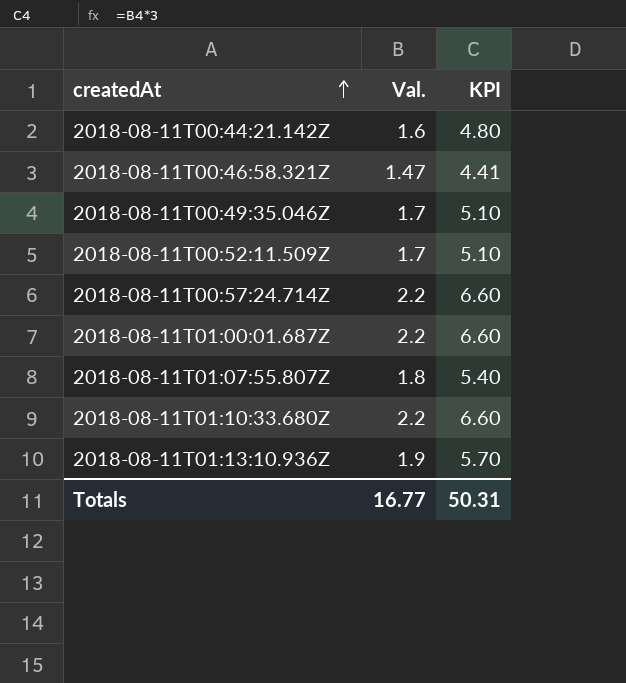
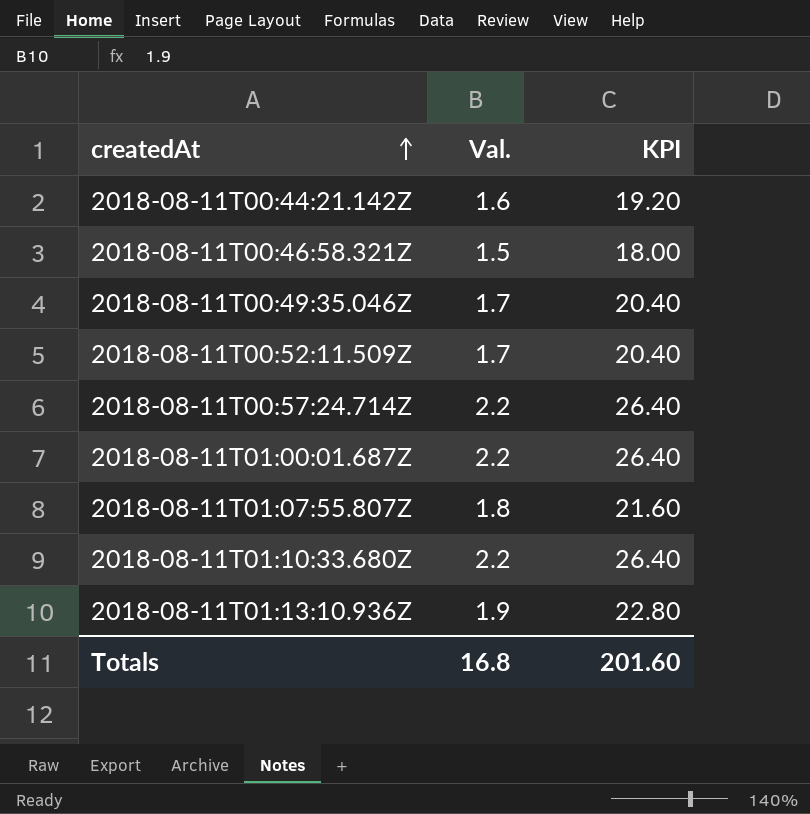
column KPI | formula: [Val.] * 3 -> [Val.] * 12
2018-08-11T00:46:58.321Z | Val.: 1.47 -> 1.5
Totals | Val.: 16.77 -> 16.8
Totals | KPI: 50.31 -> 201.60

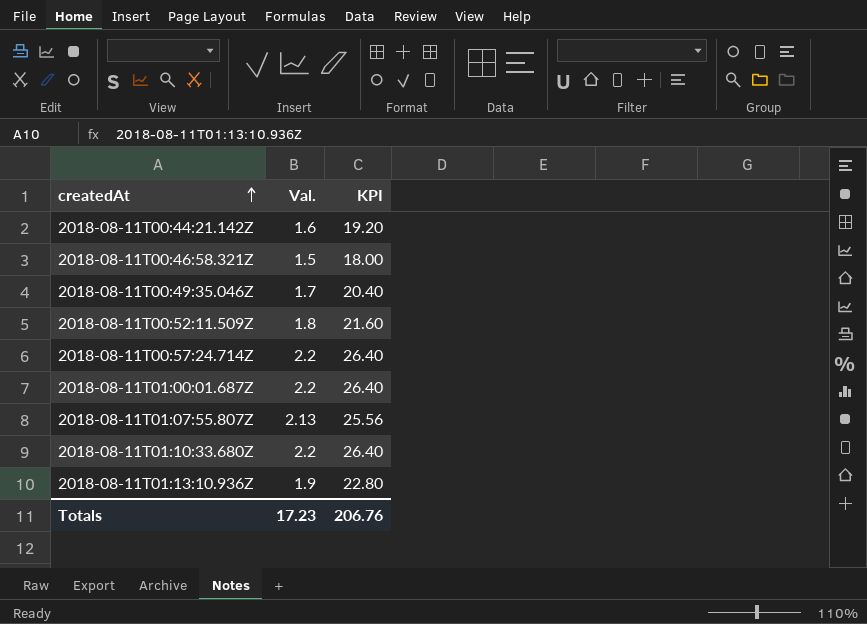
2018-08-11T00:52:11.509Z | Val.: 1.7 -> 1.8
2018-08-11T00:52:11.509Z | KPI: 20.40 -> 21.60
2018-08-11T01:07:55.807Z | Val.: 1.8 -> 2.13
2018-08-11T01:07:55.807Z | KPI: 21.60 -> 25.56
Totals | Val.: 16.8 -> 17.23
Totals | KPI: 201.60 -> 206.76

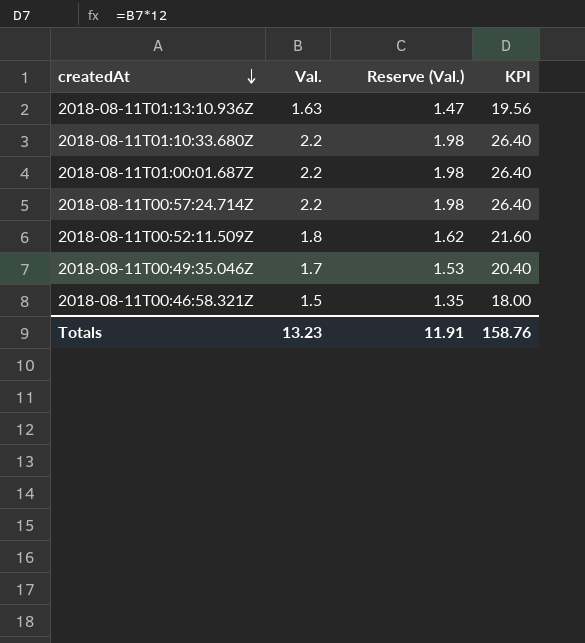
row order: createdAt ascending -> createdAt descending
column Reserve (Val.) | formula: none -> [Val.] * 0.9
row 2018-08-11T00:44:21.142Z: 1.6 | 19.20 -> none
row 2018-08-11T01:07:55.807Z: 2.13 | 25.56 -> none
2018-08-11T01:13:10.936Z | Val.: 1.9 -> 1.63
2018-08-11T01:13:10.936Z | KPI: 22.80 -> 19.56
Totals | Val.: 17.23 -> 13.23
Totals | KPI: 206.76 -> 158.76

